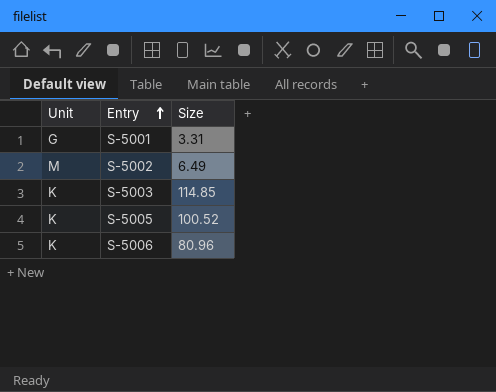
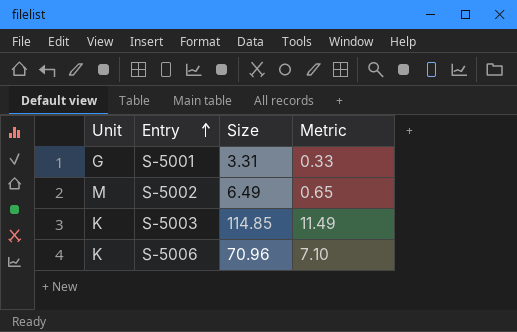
column Metric | formula: none -> [Size] * 0.1
row S-5005: K | 100.52 -> none
S-5006 | Size: 80.96 -> 70.96

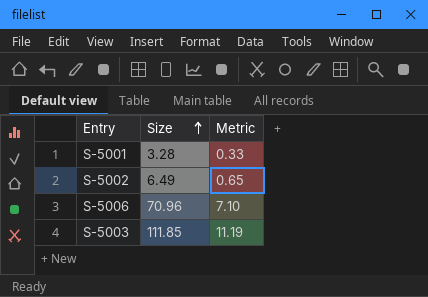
row order: Entry ascending -> Size ascending
column Unit | position: 1 -> none
S-5001 | Size: 3.31 -> 3.28
S-5003 | Size: 114.85 -> 111.85
S-5003 | Metric: 11.49 -> 11.19

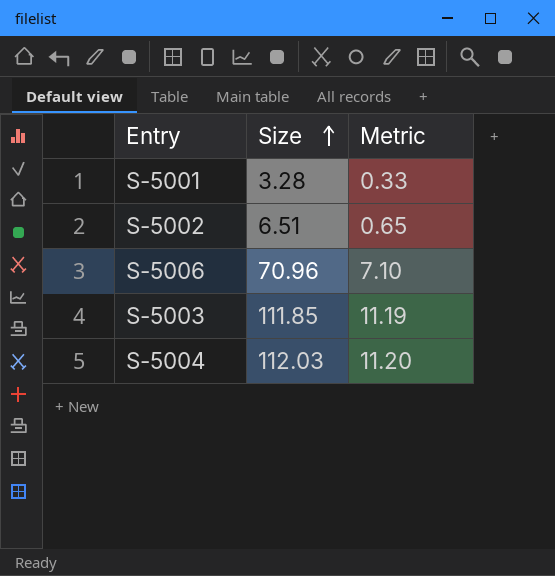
S-5002 | Size: 6.49 -> 6.51
row S-5004: none -> 112.03 | 11.20

